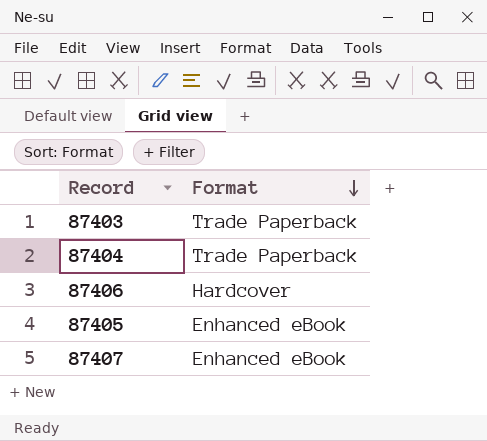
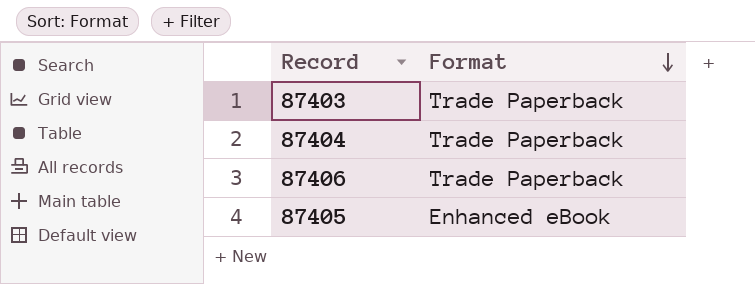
row 87407: Enhanced eBook -> none
87406 | Format: Hardcover -> Trade Paperback

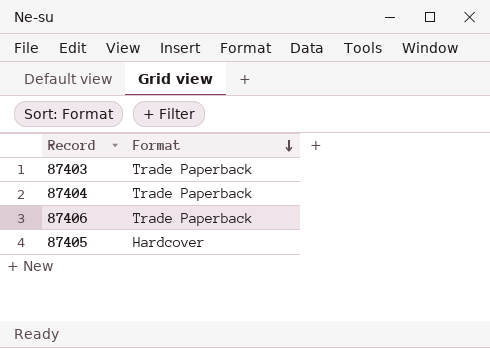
87405 | Format: Enhanced eBook -> Hardcover

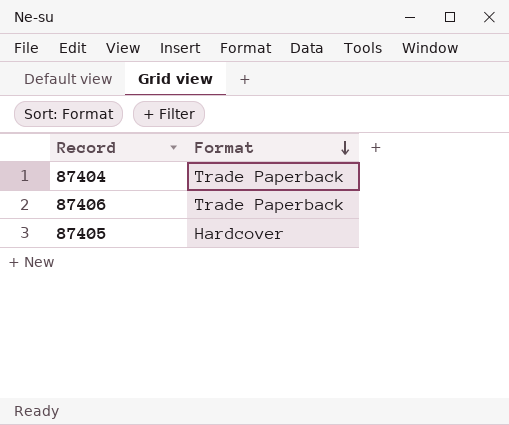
row 87403: Trade Paperback -> none

